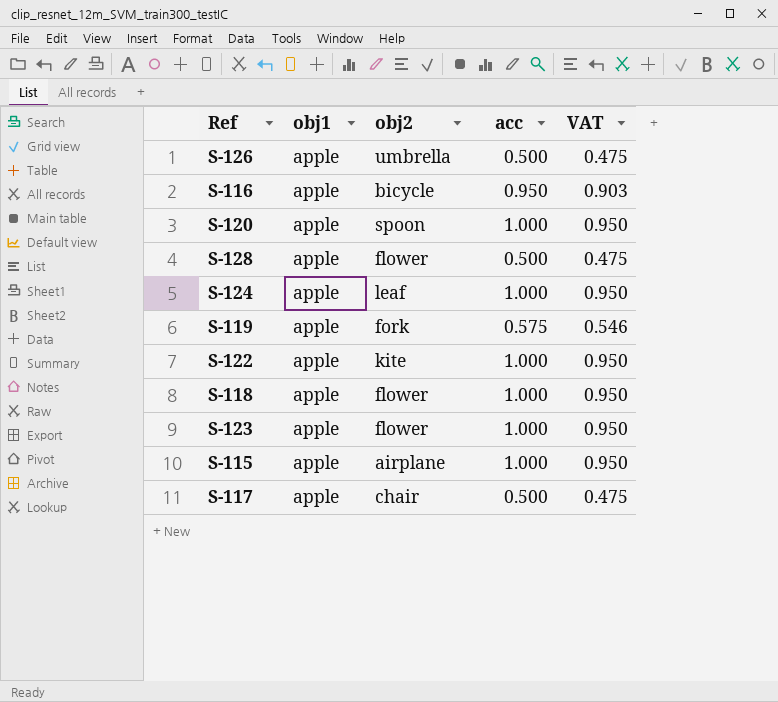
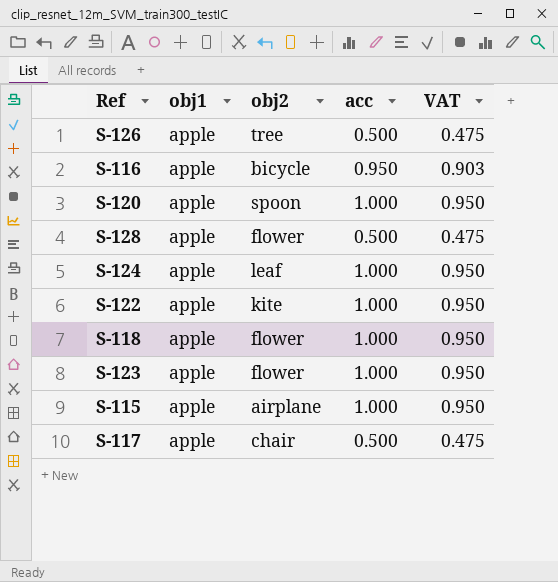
row S-119: apple | fork | 0.575 | 0.546 -> none
S-126 | obj2: umbrella -> tree

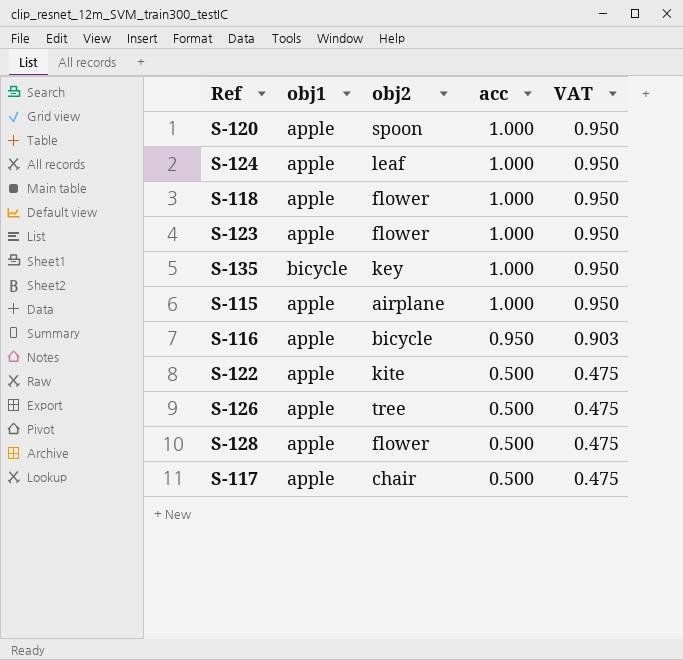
row order: none -> acc descending
row S-135: none -> bicycle | key | 1.000 | 0.950
S-122 | acc: 1.000 -> 0.500
S-122 | VAT: 0.950 -> 0.475

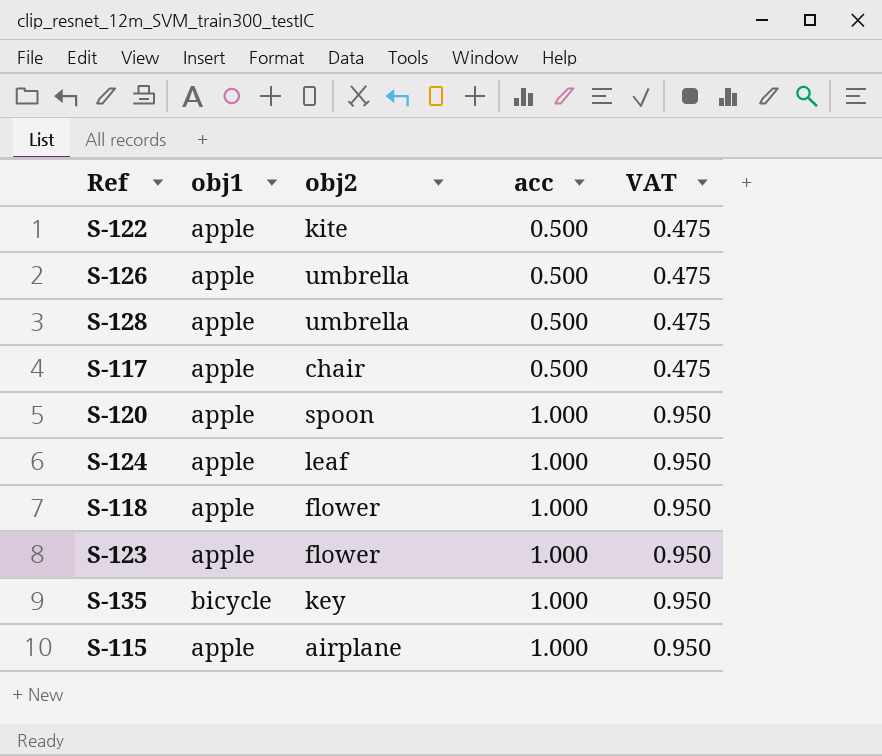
row order: acc descending -> acc ascending
row S-116: apple | bicycle | 0.950 | 0.903 -> none
S-126 | obj2: tree -> umbrella
S-128 | obj2: flower -> umbrella

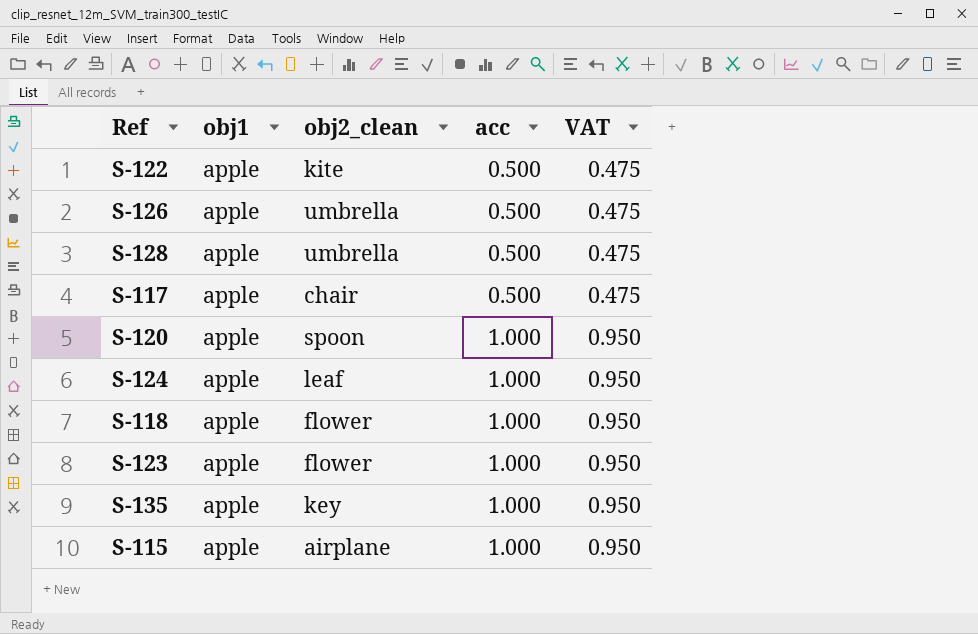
column name: obj2 -> obj2_clean
S-135 | obj1: bicycle -> apple

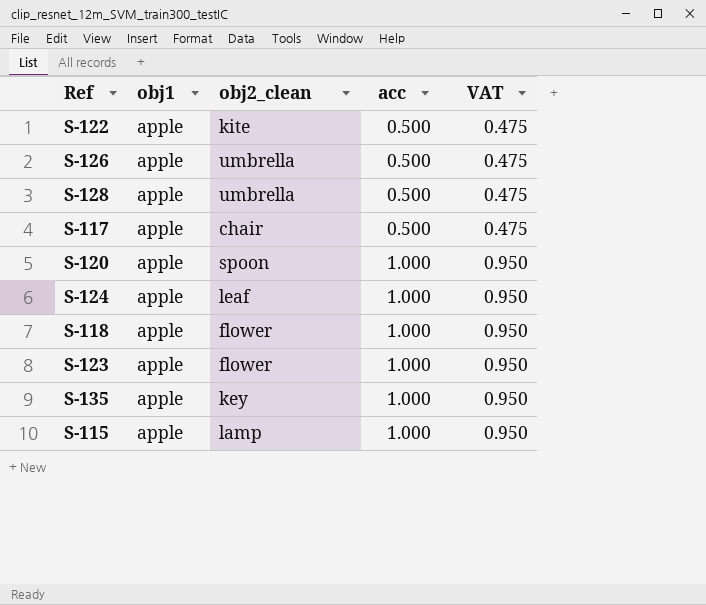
S-115 | obj2_clean: airplane -> lamp

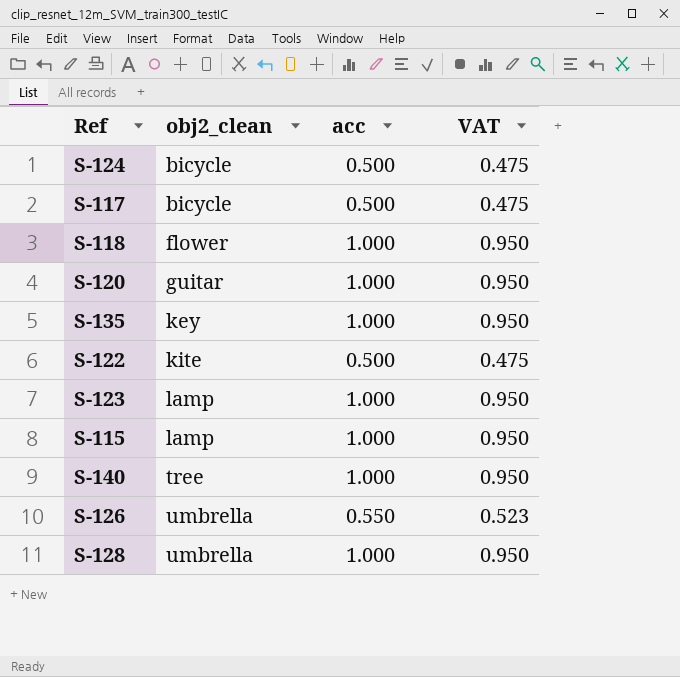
row order: acc ascending -> obj2_clean ascending
column obj1 | position: 2 -> none
S-124 | obj2_clean: leaf -> bicycle
S-124 | acc: 1.000 -> 0.500
S-124 | VAT: 0.950 -> 0.475
S-117 | obj2_clean: chair -> bicycle
S-120 | obj2_clean: spoon -> guitar
S-123 | obj2_clean: flower -> lamp
row S-140: none -> tree | 1.000 | 0.950
S-126 | acc: 0.500 -> 0.550
S-126 | VAT: 0.475 -> 0.523
S-128 | acc: 0.500 -> 1.000
S-128 | VAT: 0.475 -> 0.950

